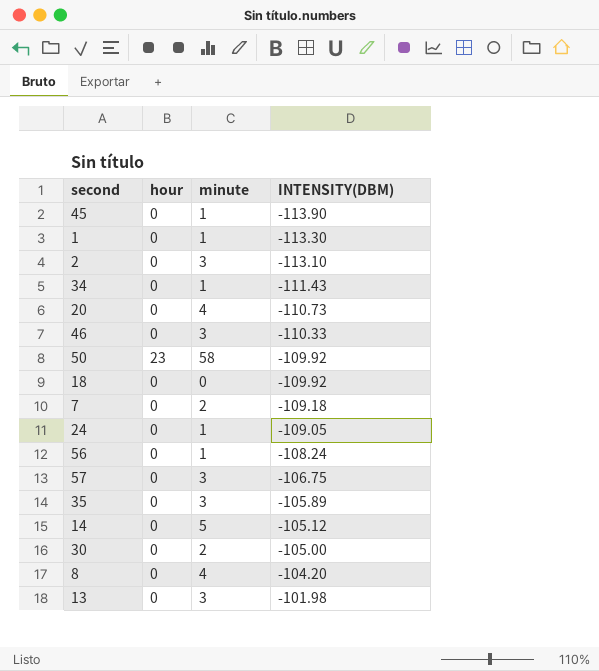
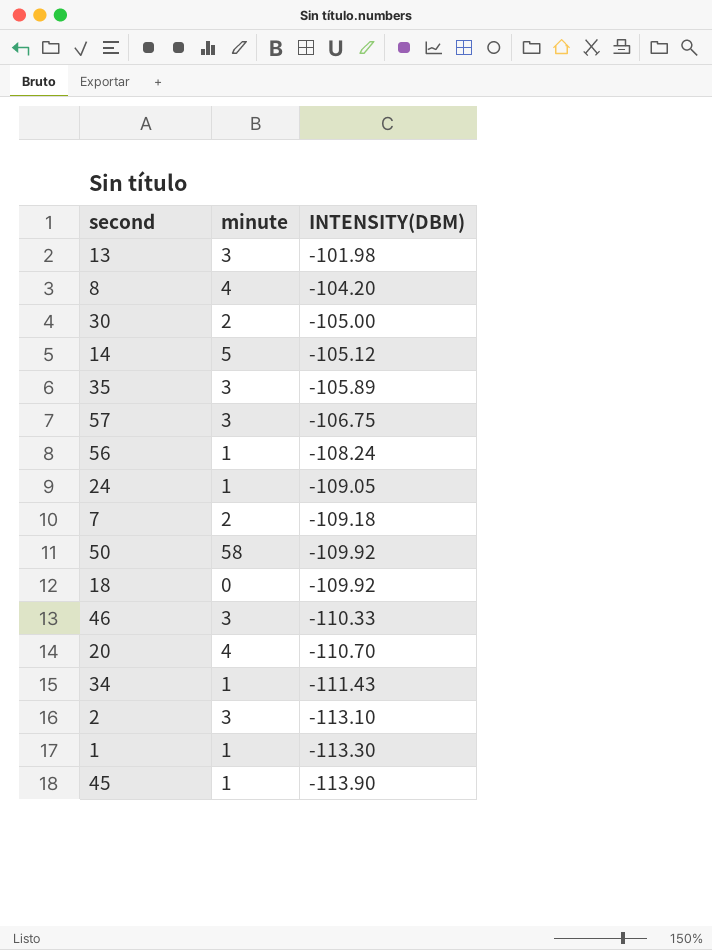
row order: INTENSITY(DBM) ascending -> INTENSITY(DBM) descending
column hour | position: 2 -> none
20 | INTENSITY(DBM): -110.73 -> -110.70

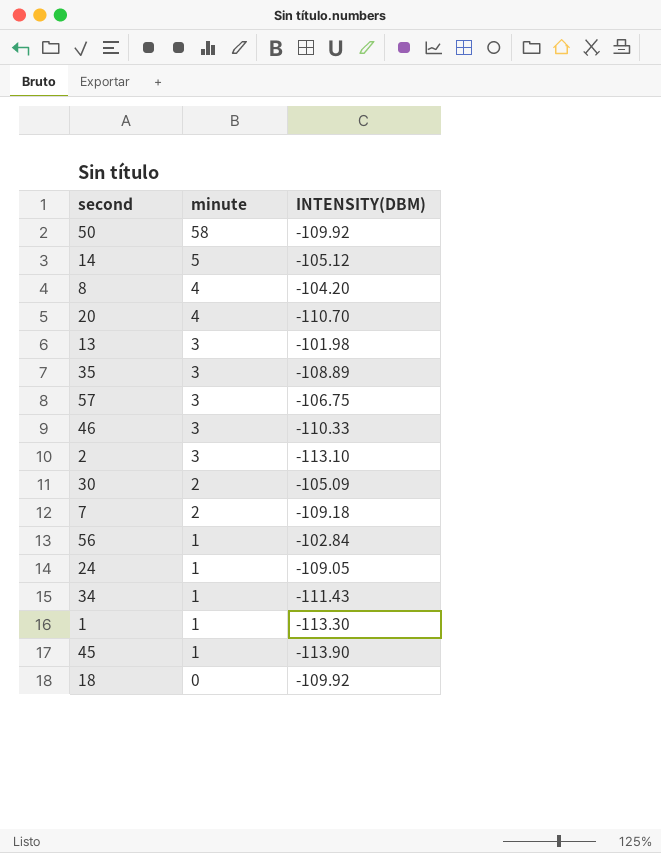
row order: INTENSITY(DBM) descending -> minute descending
35 | INTENSITY(DBM): -105.89 -> -108.89
30 | INTENSITY(DBM): -105.00 -> -105.09
56 | INTENSITY(DBM): -108.24 -> -102.84

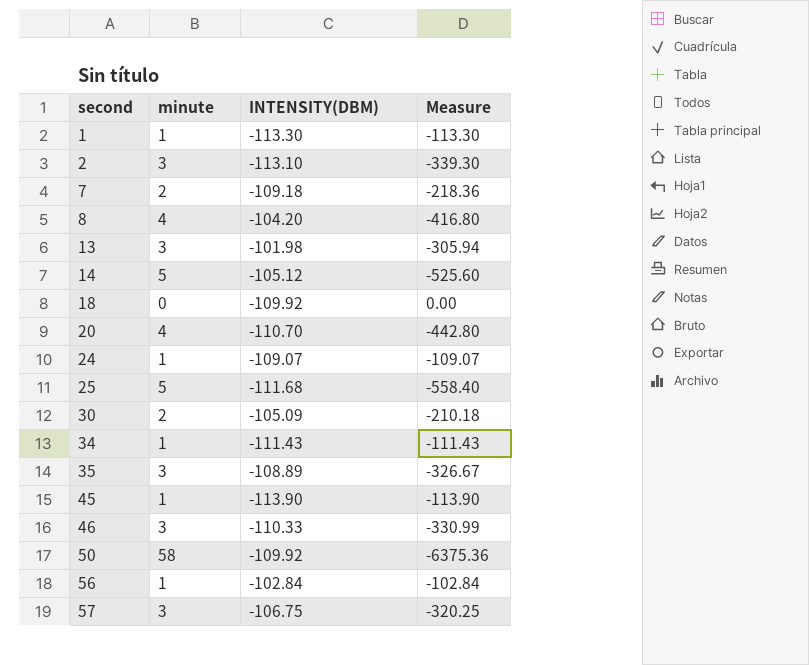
row order: minute descending -> second ascending
column Measure | formula: none -> [minute] * [INTENSITY(DBM)]
24 | INTENSITY(DBM): -109.05 -> -109.07
row 25: none -> 5 | -111.68 | -558.40

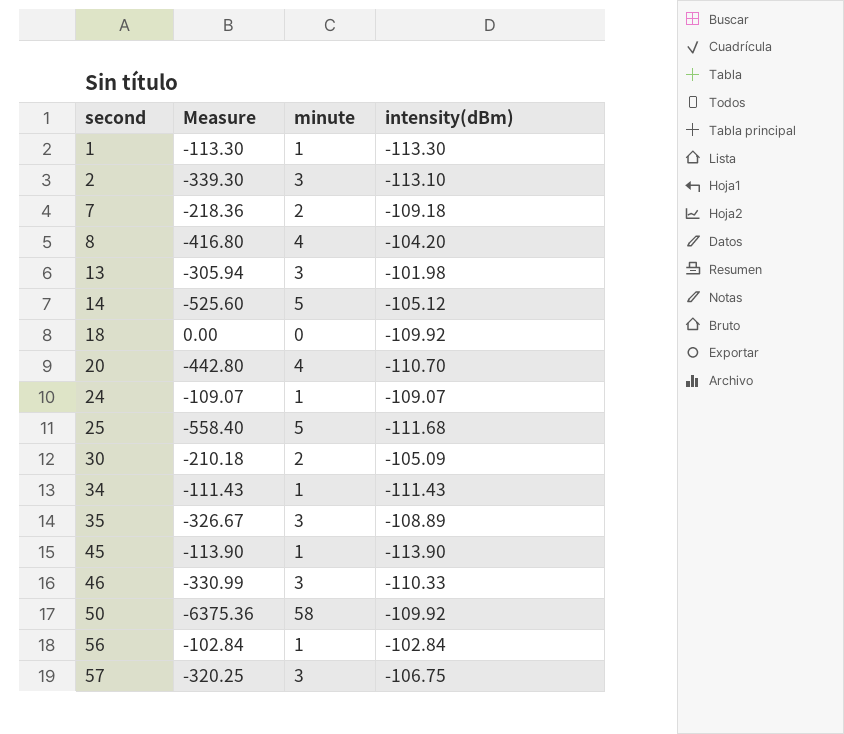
column Measure | position: 4 -> 2
column name: INTENSITY(DBM) -> intensity(dBm)

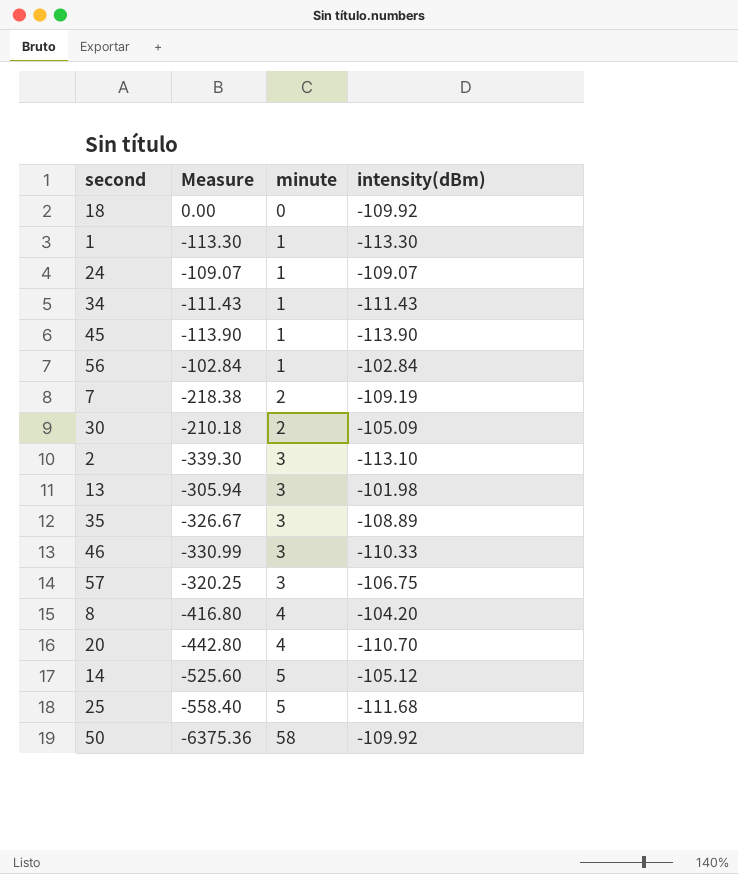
row order: second ascending -> minute ascending
7 | Measure: -218.36 -> -218.38
7 | intensity(dBm): -109.18 -> -109.19

